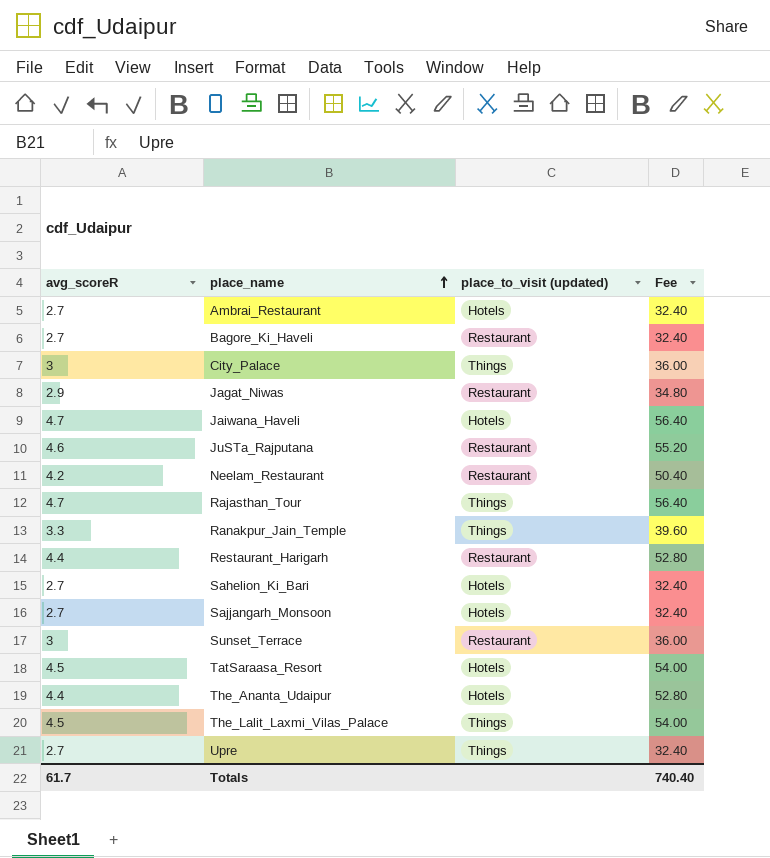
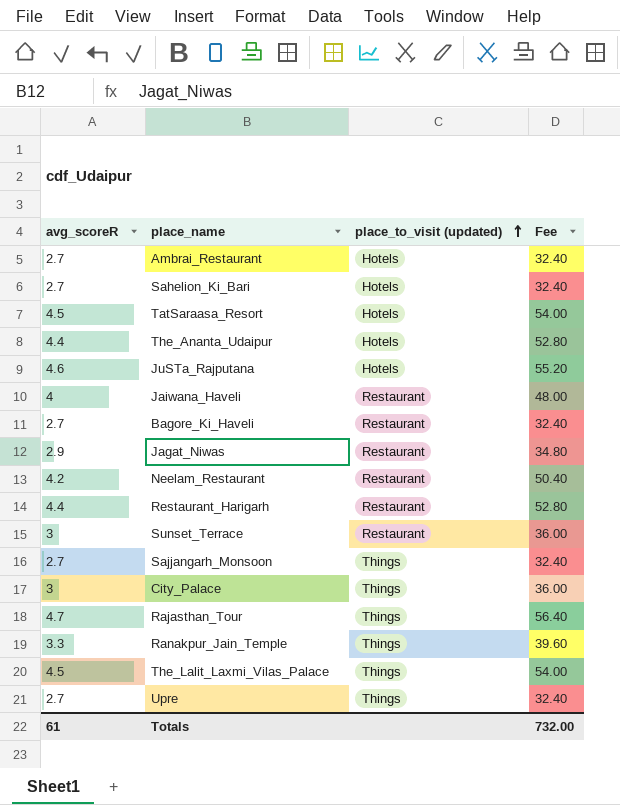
row order: place_name ascending -> place_to_visit (updated) ascending
JuSTa_Rajputana | place_to_visit (updated): Restaurant -> Hotels
Jaiwana_Haveli | avg_scoreR: 4.7 -> 4
Jaiwana_Haveli | place_to_visit (updated): Hotels -> Restaurant
Jaiwana_Haveli | Fee: 56.40 -> 48.00
Sajjangarh_Monsoon | place_to_visit (updated): Hotels -> Things
Totals | avg_scoreR: 61.7 -> 61
Totals | Fee: 740.40 -> 732.00

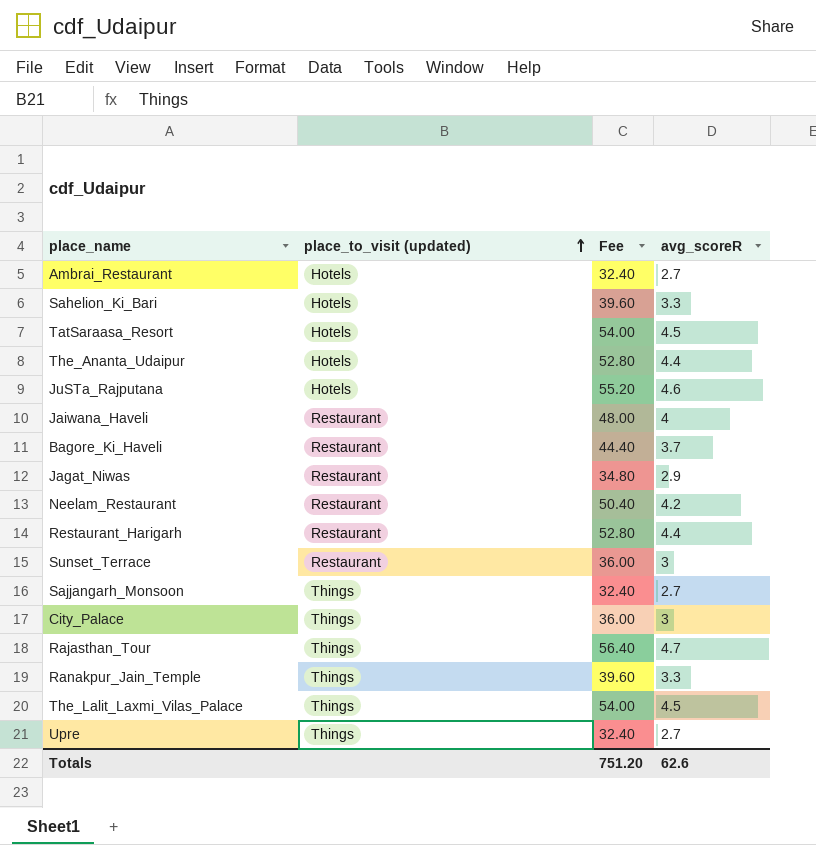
column avg_scoreR | position: 1 -> 4
Sahelion_Ki_Bari | Fee: 32.40 -> 39.60
Sahelion_Ki_Bari | avg_scoreR: 2.7 -> 3.3
Bagore_Ki_Haveli | Fee: 32.40 -> 44.40
Bagore_Ki_Haveli | avg_scoreR: 2.7 -> 3.7
Totals | Fee: 732.00 -> 751.20
Totals | avg_scoreR: 61 -> 62.6

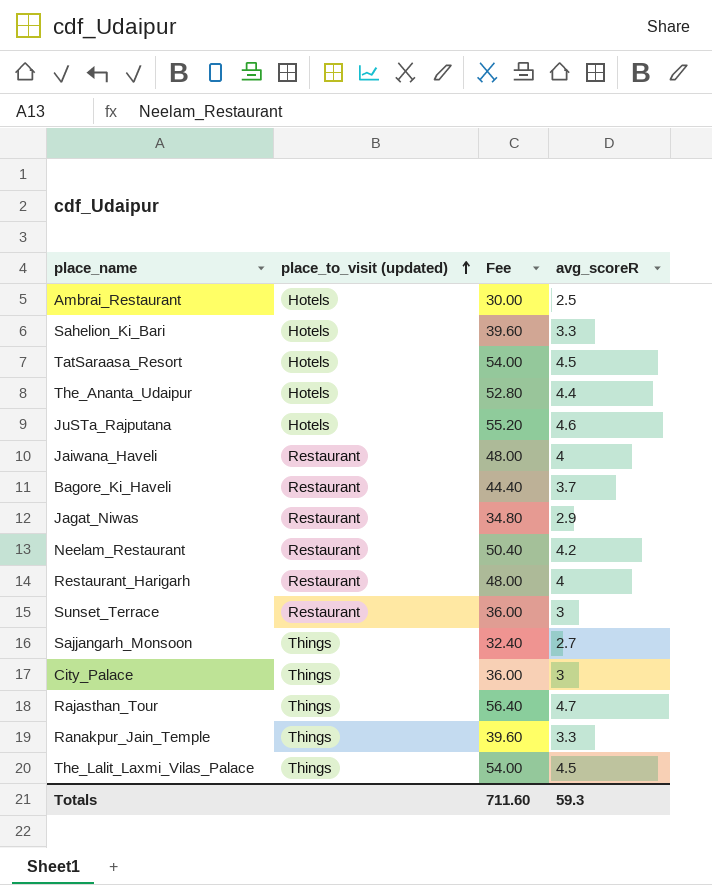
row Upre: Things | 32.40 | 2.7 -> none
Ambrai_Restaurant | Fee: 32.40 -> 30.00
Ambrai_Restaurant | avg_scoreR: 2.7 -> 2.5
Restaurant_Harigarh | Fee: 52.80 -> 48.00
Restaurant_Harigarh | avg_scoreR: 4.4 -> 4
Totals | Fee: 751.20 -> 711.60
Totals | avg_scoreR: 62.6 -> 59.3

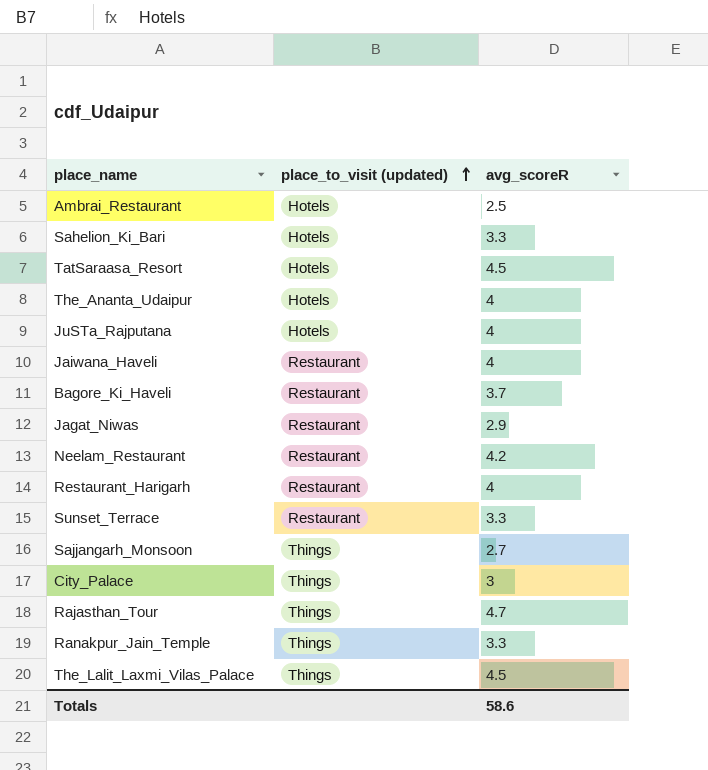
column Fee | formula: [avg_scoreR] * 12 -> none
The_Ananta_Udaipur | avg_scoreR: 4.4 -> 4
JuSTa_Rajputana | avg_scoreR: 4.6 -> 4
Sunset_Terrace | avg_scoreR: 3 -> 3.3
Totals | avg_scoreR: 59.3 -> 58.6

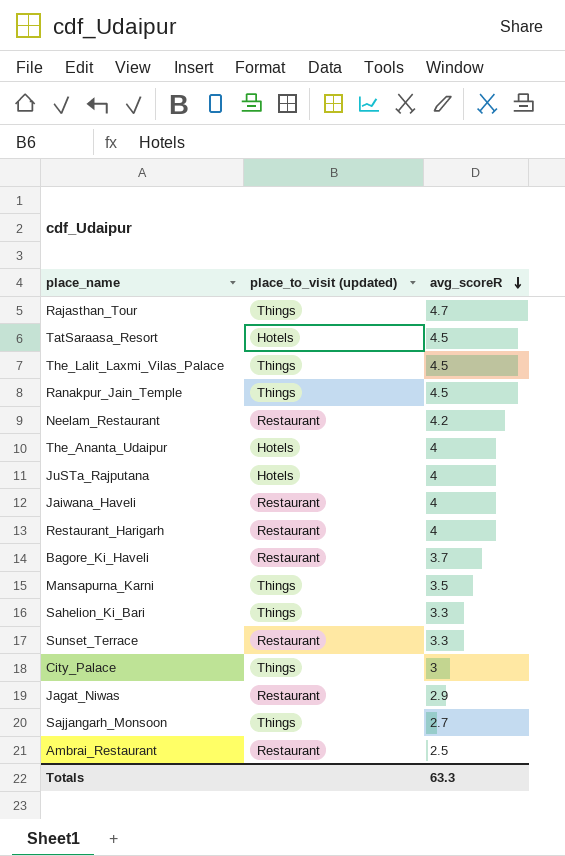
row order: place_to_visit (updated) ascending -> avg_scoreR descending
Ranakpur_Jain_Temple | avg_scoreR: 3.3 -> 4.5
row Mansapurna_Karni: none -> Things | 3.5
Sahelion_Ki_Bari | place_to_visit (updated): Hotels -> Things
Ambrai_Restaurant | place_to_visit (updated): Hotels -> Restaurant
Totals | avg_scoreR: 58.6 -> 63.3

